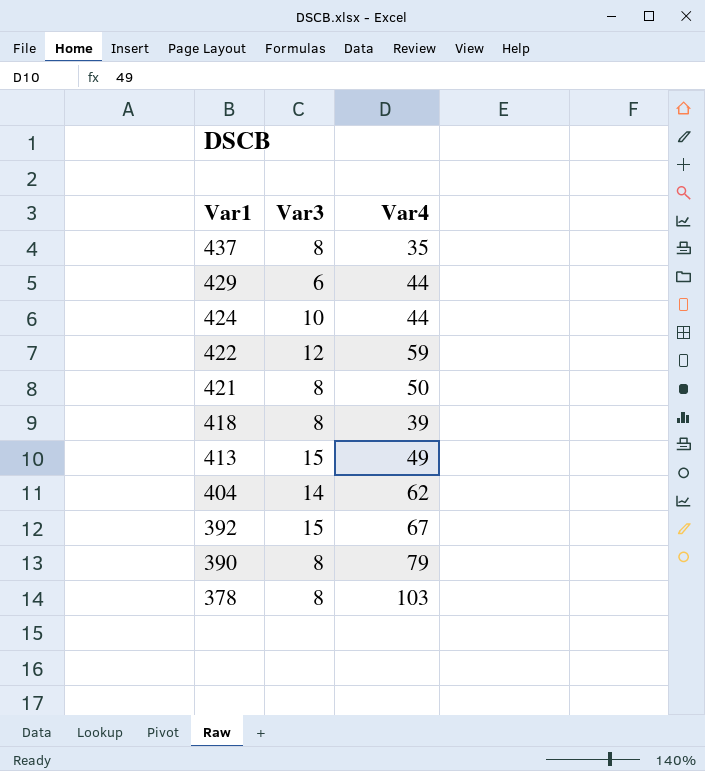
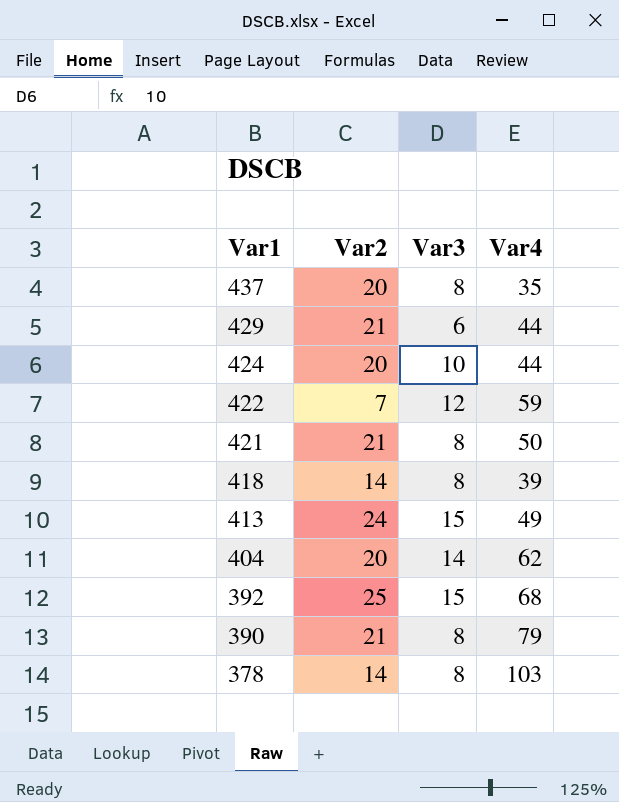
column Var2 | position: none -> 2
392 | Var4: 67 -> 68

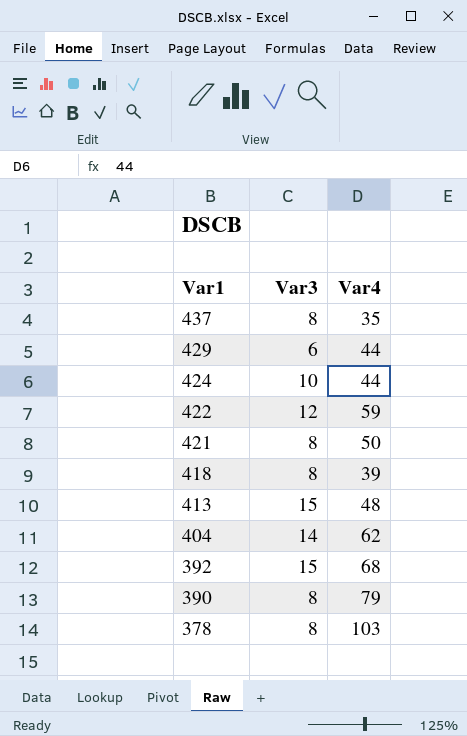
column Var2 | position: 2 -> none
413 | Var4: 49 -> 48

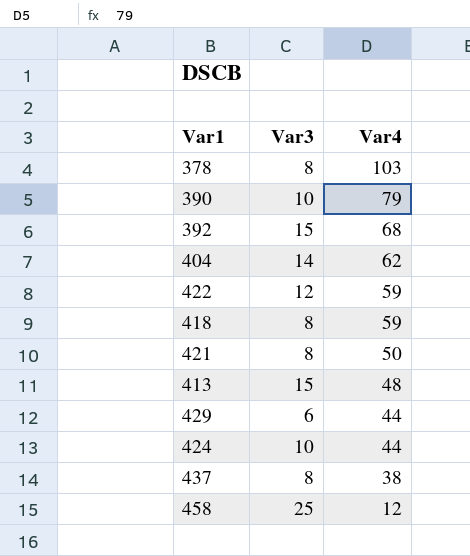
row order: Var1 descending -> Var4 descending
390 | Var3: 8 -> 10
418 | Var4: 39 -> 59
437 | Var4: 35 -> 38
row 458: none -> 25 | 12

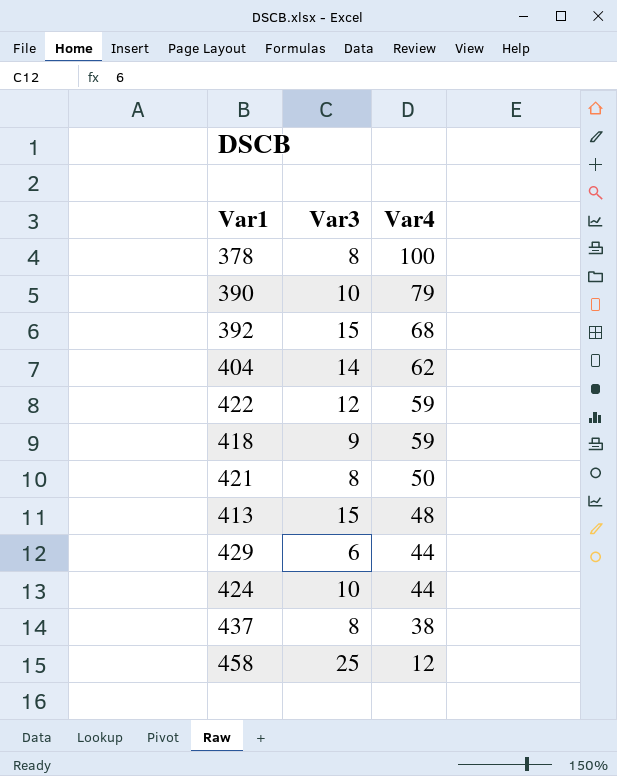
378 | Var4: 103 -> 100
418 | Var3: 8 -> 9

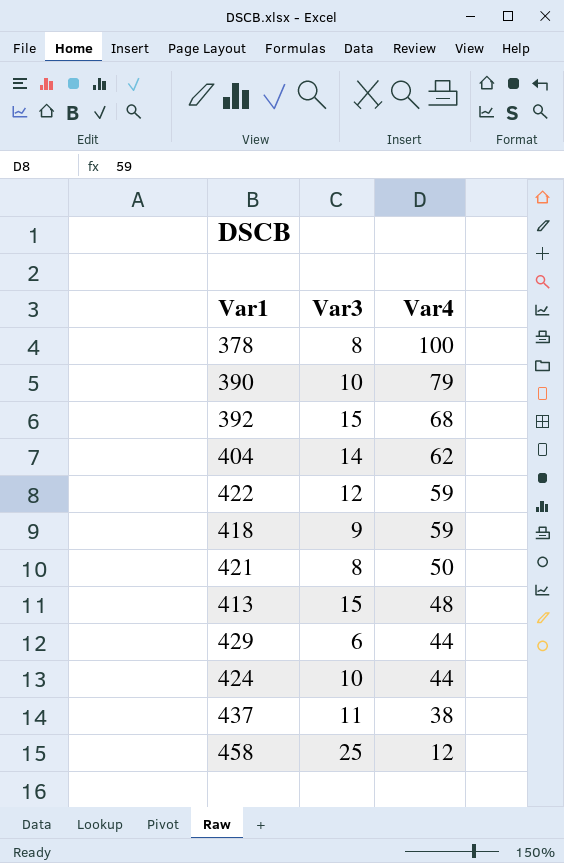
437 | Var3: 8 -> 11

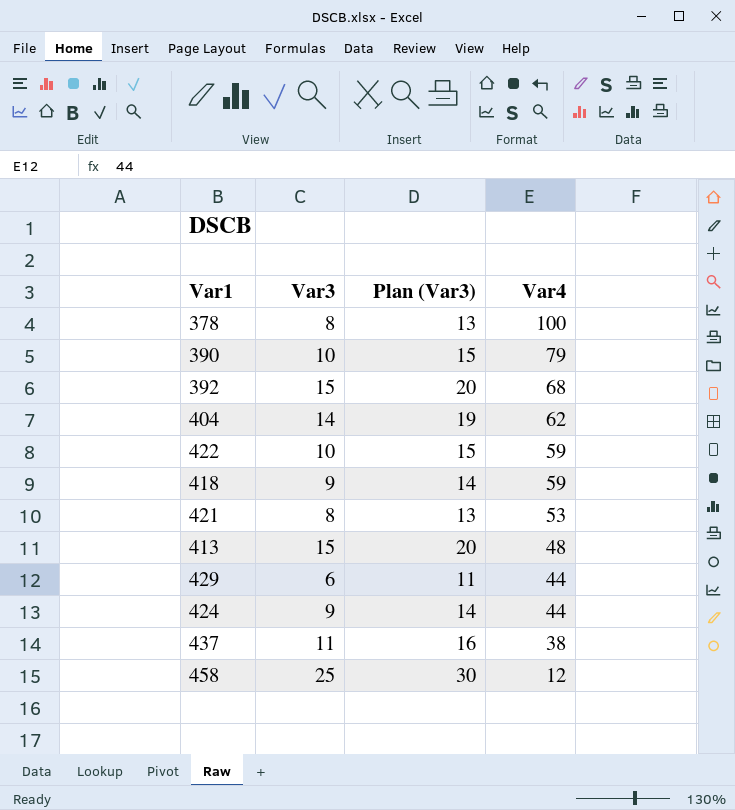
column Plan (Var3) | formula: none -> [Var3] + 5
422 | Var3: 12 -> 10
421 | Var4: 50 -> 53
424 | Var3: 10 -> 9

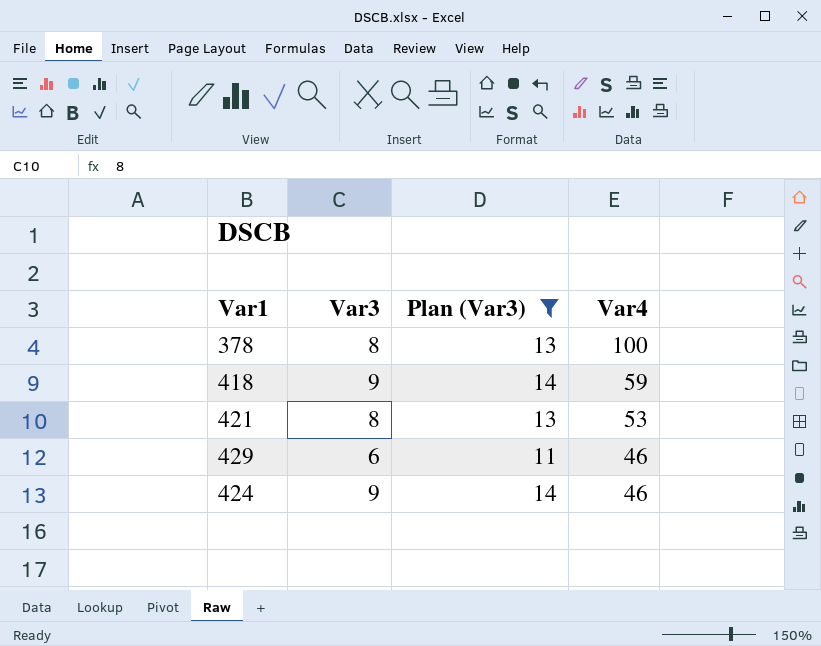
filter: none -> Plan (Var3) <= 14
429 | Var4: 44 -> 46
424 | Var4: 44 -> 46

